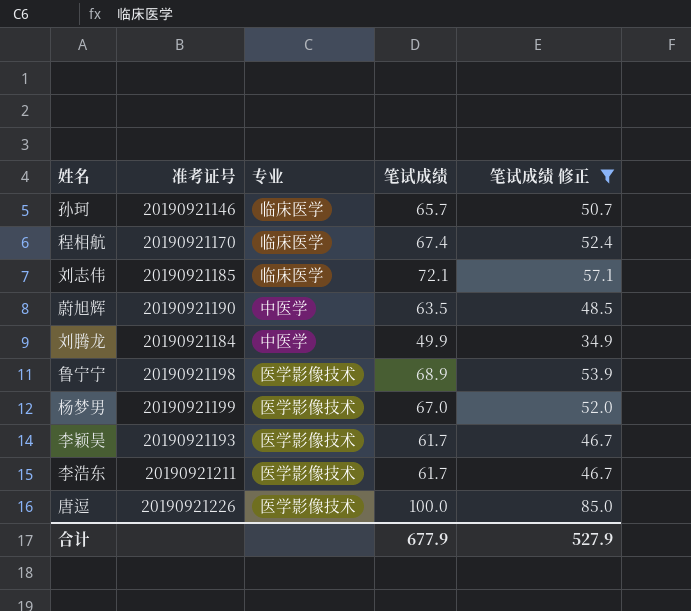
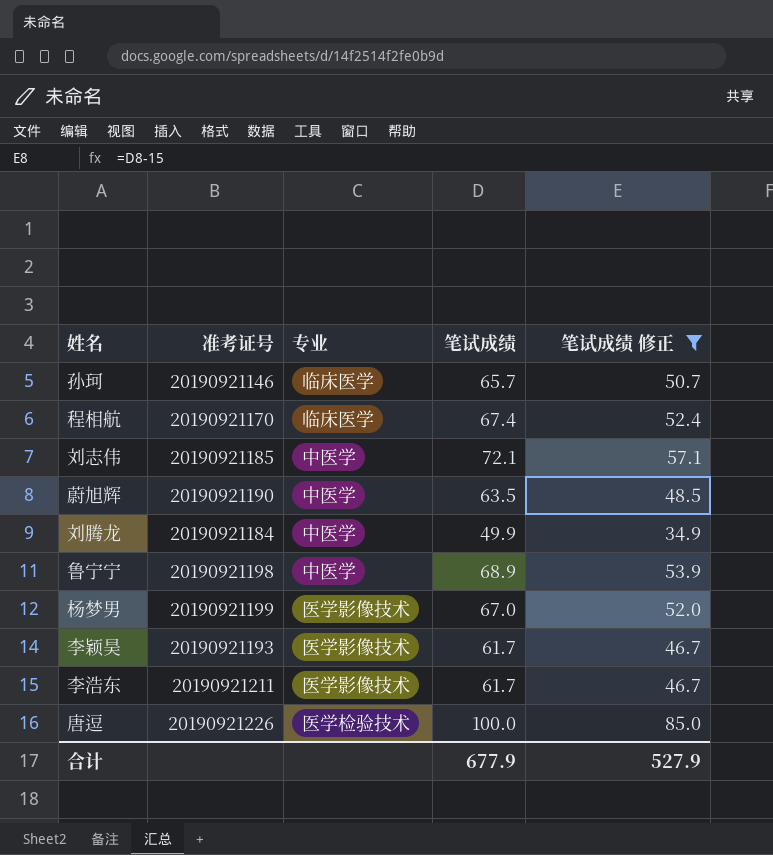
刘志伟 | 专业: 临床医学 -> 中医学
鲁宁宁 | 专业: 医学影像技术 -> 中医学
唐逗 | 专业: 医学影像技术 -> 医学检验技术

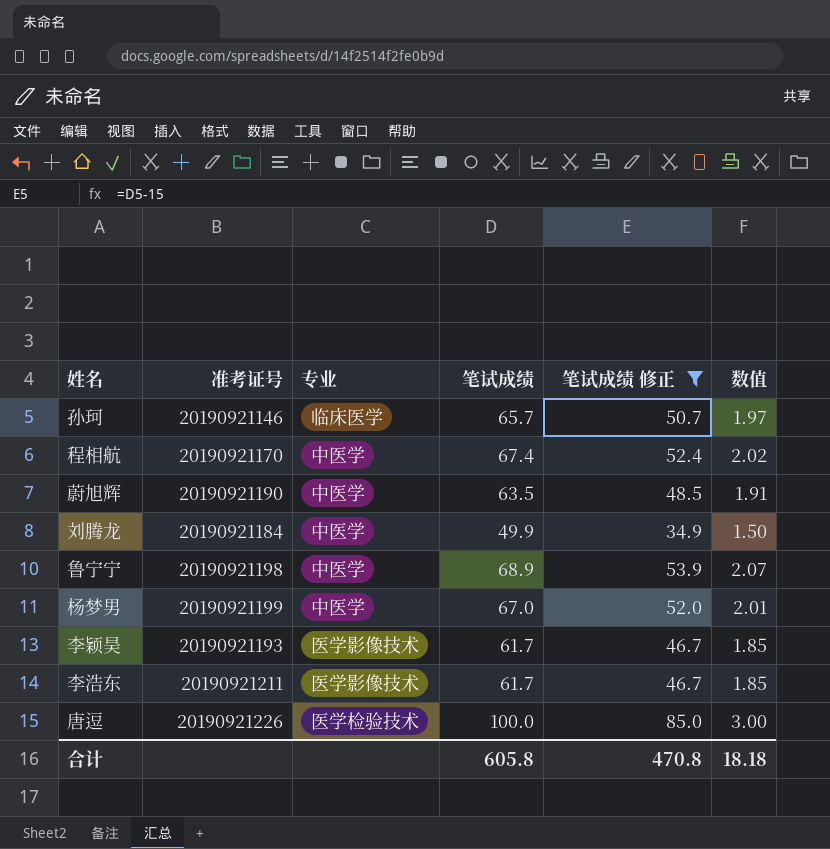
column 数值 | formula: none -> [笔试成绩] * 0.03
row 刘志伟: 20190921185 | 中医学 | 72.1 | 57.1 -> none
程相航 | 专业: 临床医学 -> 中医学
杨梦男 | 专业: 医学影像技术 -> 中医学
合计 | 笔试成绩: 677.9 -> 605.8
合计 | 笔试成绩 修正: 527.9 -> 470.8

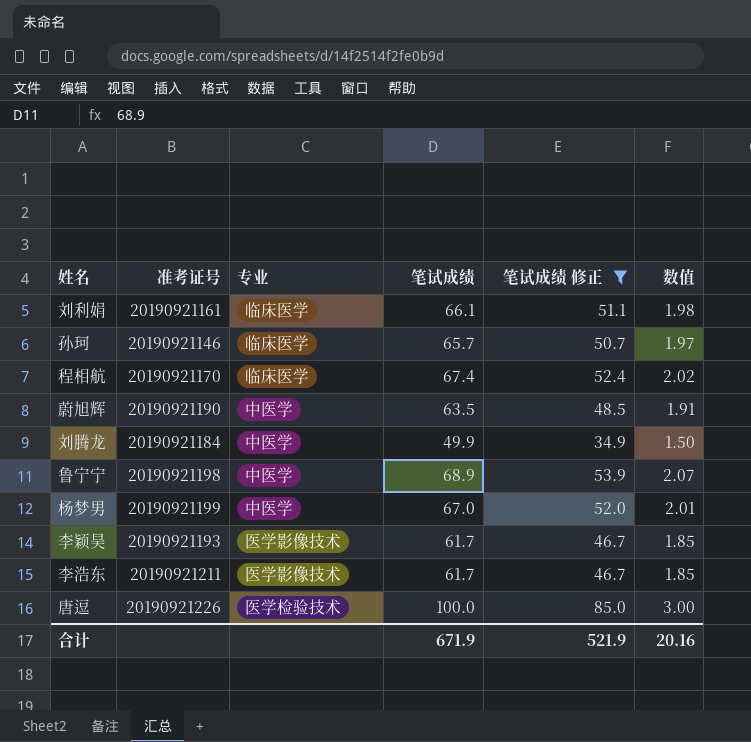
row 刘利娟: none -> 20190921161 | 临床医学 | 66.1 | 51.1 | 1.98
程相航 | 专业: 中医学 -> 临床医学
合计 | 笔试成绩: 605.8 -> 671.9
合计 | 笔试成绩 修正: 470.8 -> 521.9
合计 | 数值: 18.18 -> 20.16

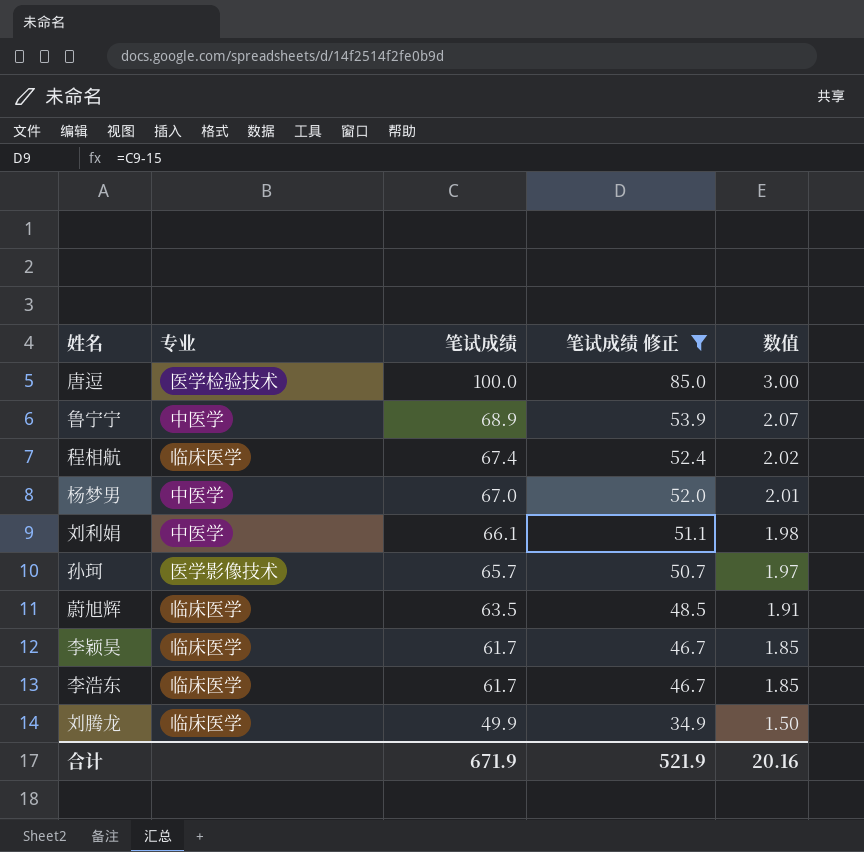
row order: none -> 笔试成绩 descending
column 准考证号 | position: 2 -> none
刘利娟 | 专业: 临床医学 -> 中医学
孙珂 | 专业: 临床医学 -> 医学影像技术
蔚旭辉 | 专业: 中医学 -> 临床医学
李颖昊 | 专业: 医学影像技术 -> 临床医学
李浩东 | 专业: 医学影像技术 -> 临床医学
刘腾龙 | 专业: 中医学 -> 临床医学

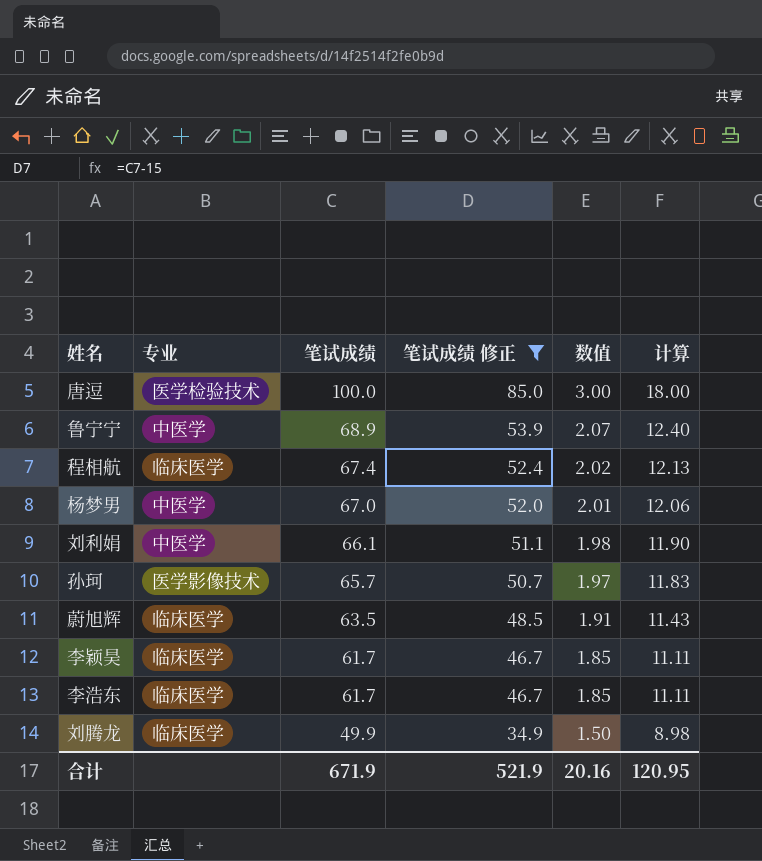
column 计算 | formula: none -> [笔试成绩] * 0.18

